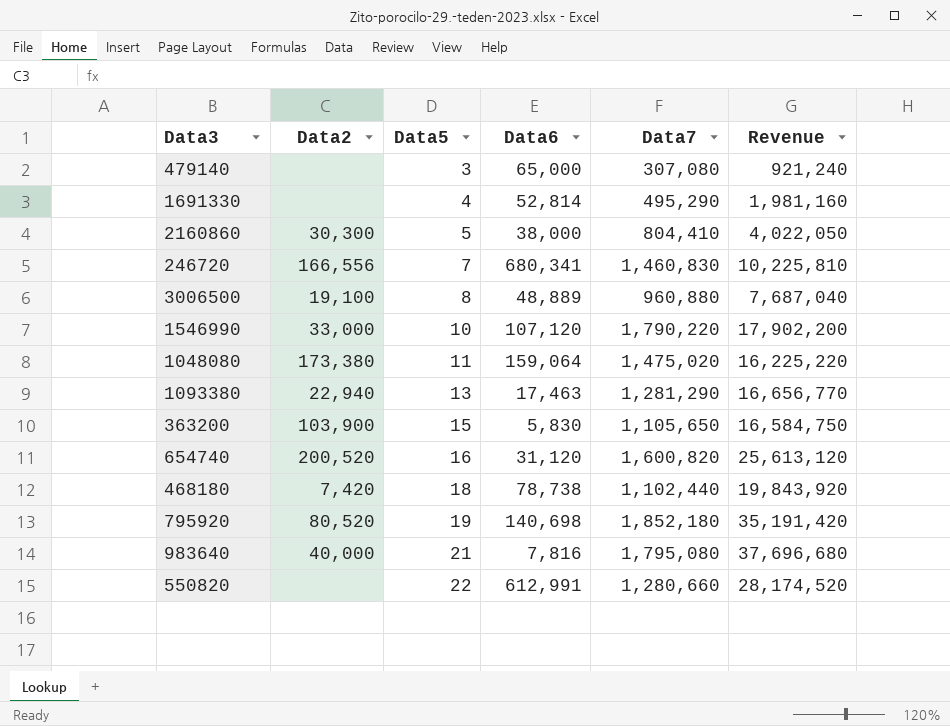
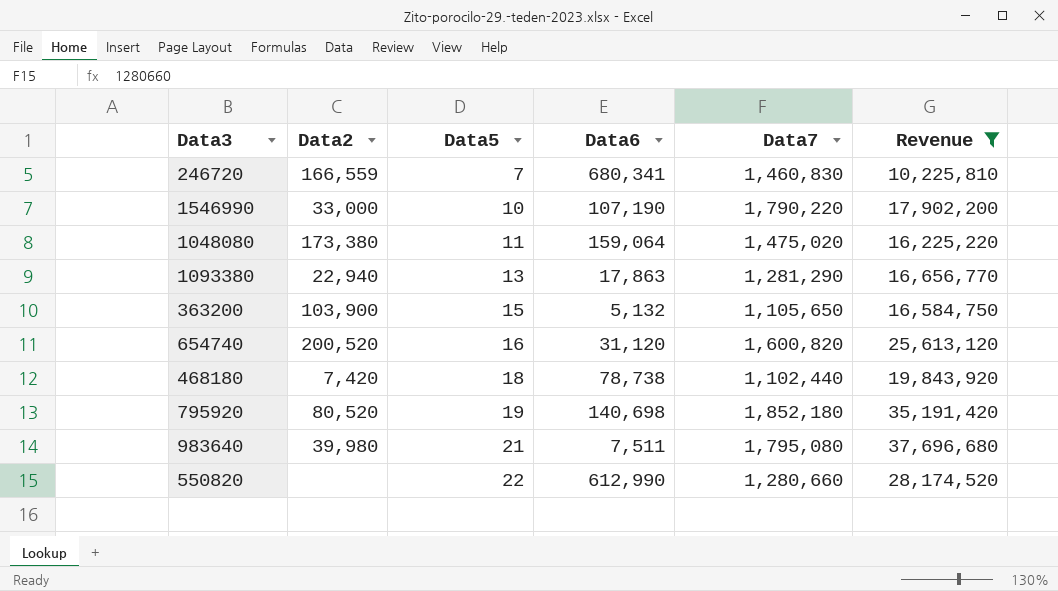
filter: none -> Revenue >= 10,225,810
246720 | Data2: 166,556 -> 166,559
1546990 | Data6: 107,120 -> 107,190
1093380 | Data6: 17,463 -> 17,863
363200 | Data6: 5,830 -> 5,132
983640 | Data2: 40,000 -> 39,980
983640 | Data6: 7,816 -> 7,511
550820 | Data6: 612,991 -> 612,990

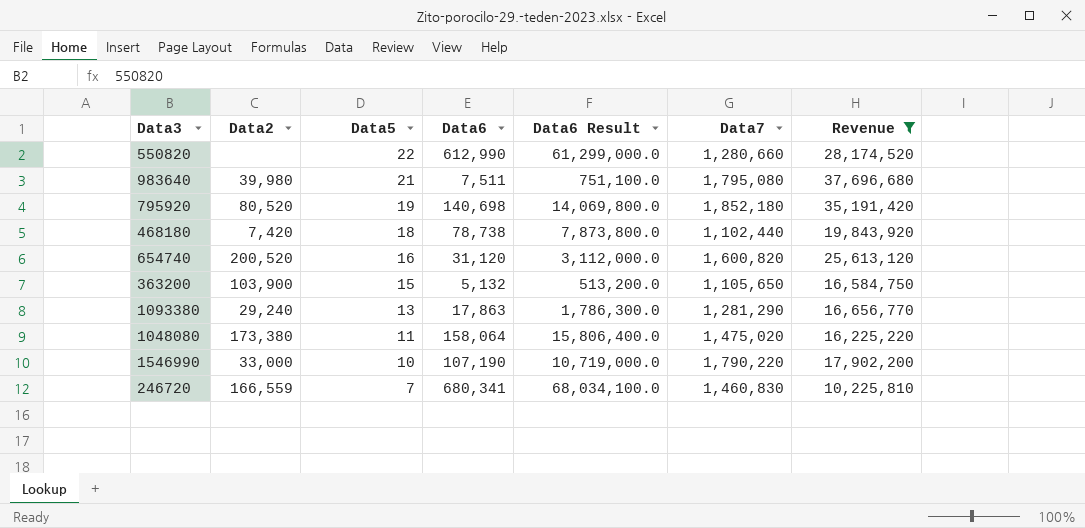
row order: Data5 ascending -> Data5 descending
column Data6 Result | formula: none -> [Data6] * 100
1093380 | Data2: 22,940 -> 29,240
1048080 | Data6: 159,064 -> 158,064

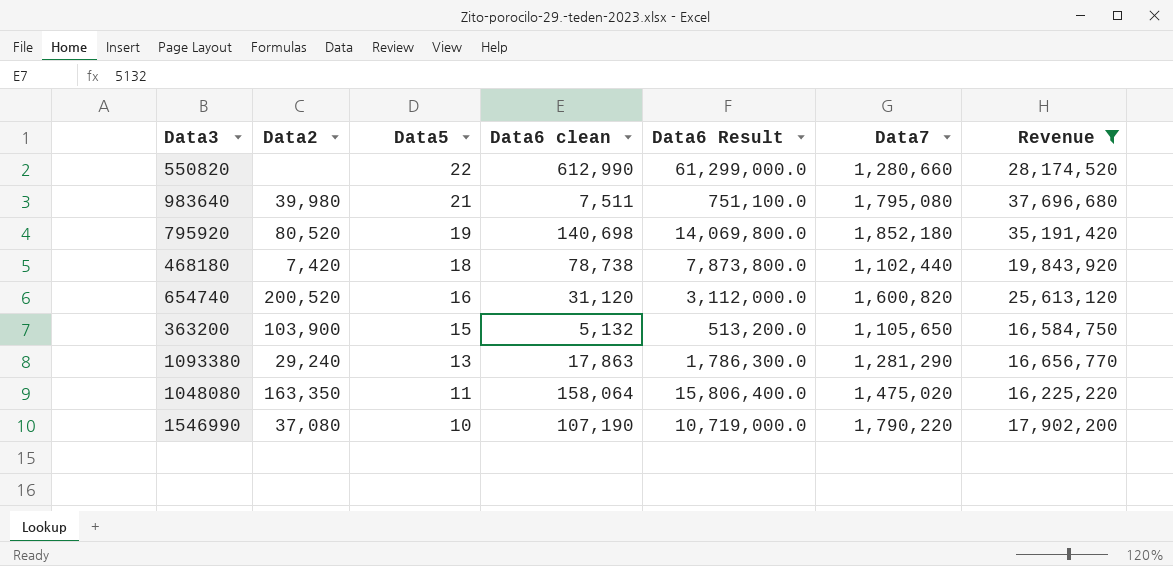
column name: Data6 -> Data6 clean
row 246720: 166,559 | 7 | 680,341 | 68,034,100.0 | 1,460,830 | 10,225,810 -> none
1048080 | Data2: 173,380 -> 163,350
1546990 | Data2: 33,000 -> 37,080

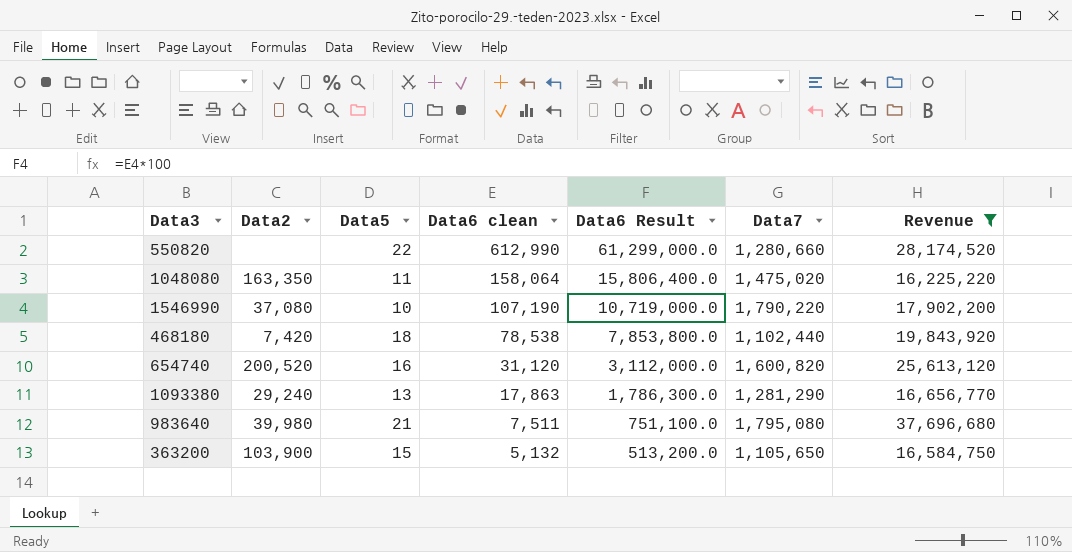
row order: Data5 descending -> Data6 clean descending
row 795920: 80,520 | 19 | 140,698 | 14,069,800.0 | 1,852,180 | 35,191,420 -> none
468180 | Data6 clean: 78,738 -> 78,538
468180 | Data6 Result: 7,873,800.0 -> 7,853,800.0

